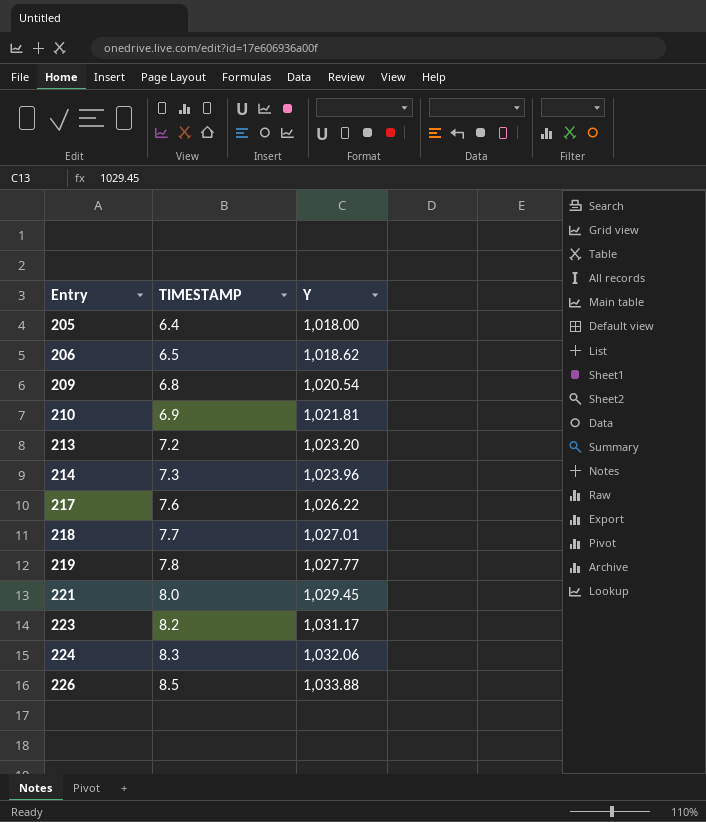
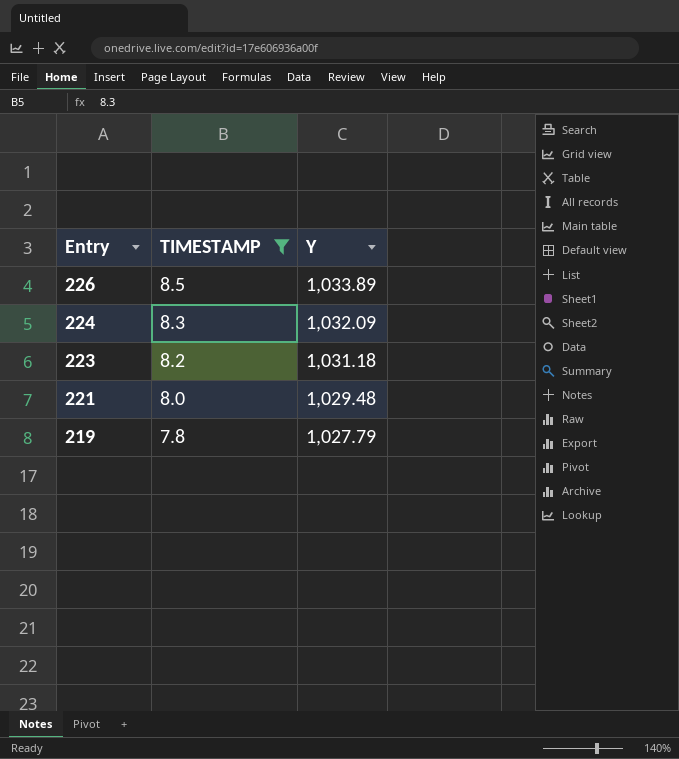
filter: none -> TIMESTAMP >= 7.8
row order: Entry ascending -> Entry descending
226 | Y: 1,033.88 -> 1,033.89
224 | Y: 1,032.06 -> 1,032.09
223 | Y: 1,031.17 -> 1,031.18
221 | Y: 1,029.45 -> 1,029.48
219 | Y: 1,027.77 -> 1,027.79

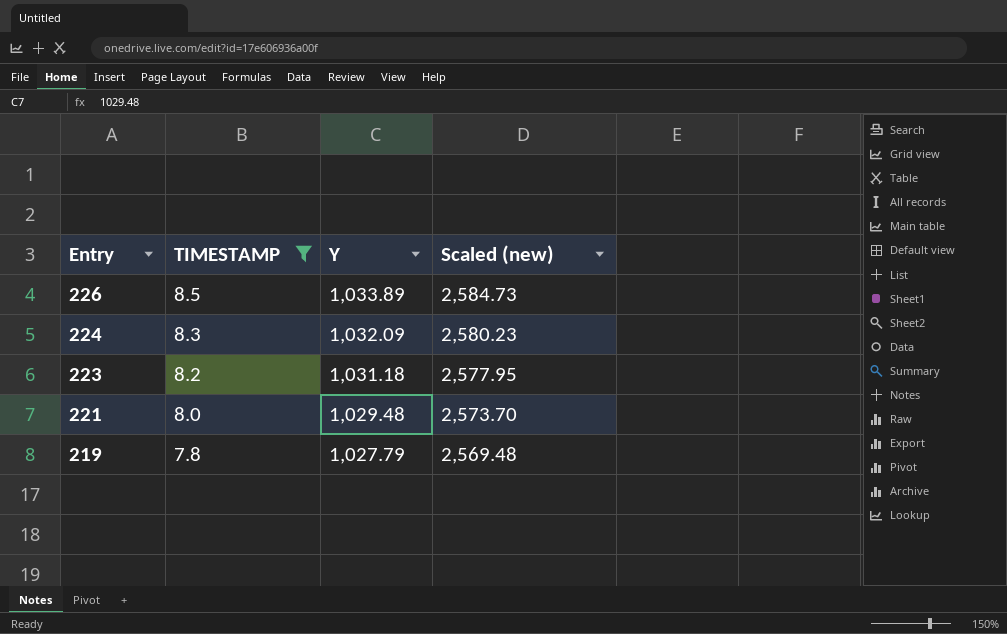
column Scaled (new) | formula: none -> [Y] * 2.5

